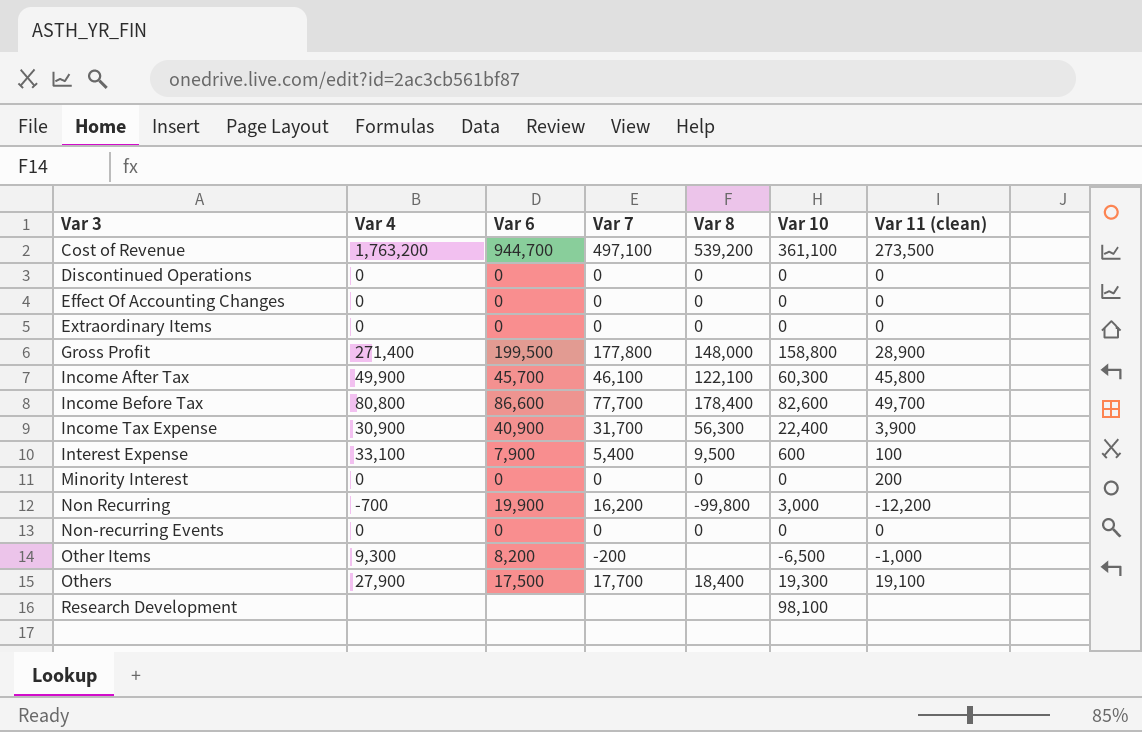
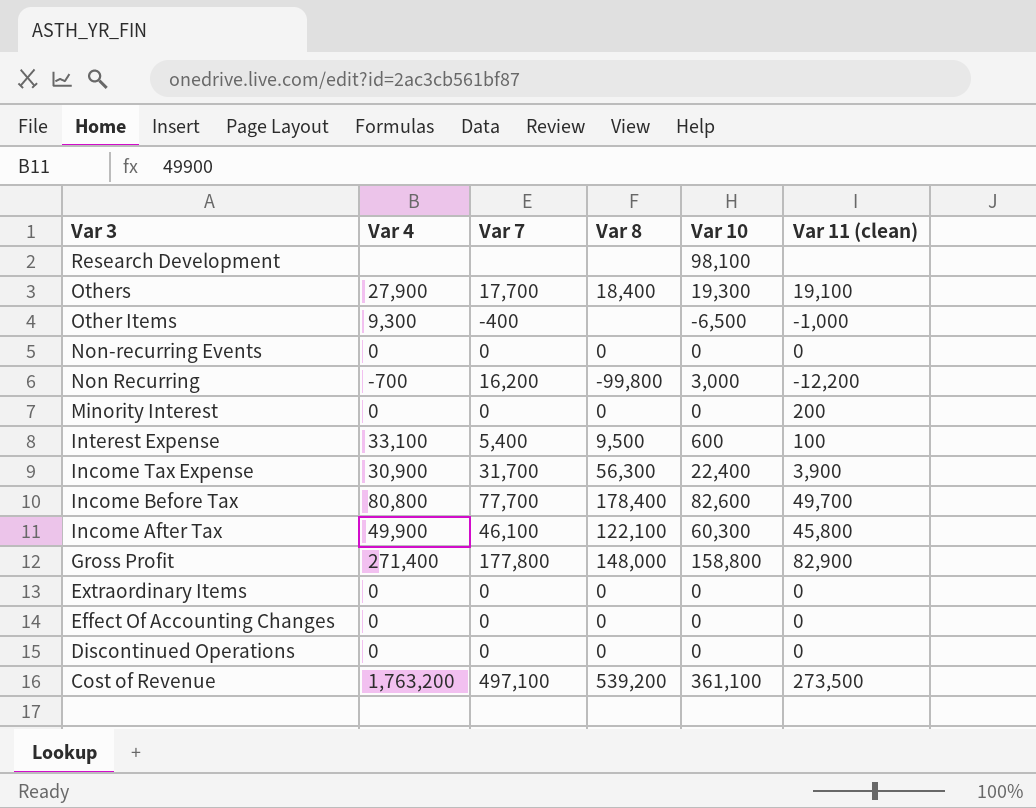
row order: Var 3 ascending -> Var 3 descending
column Var 6 | position: 3 -> none
Other Items | Var 7: -200 -> -400
Gross Profit | Var 11 (clean): 28,900 -> 82,900

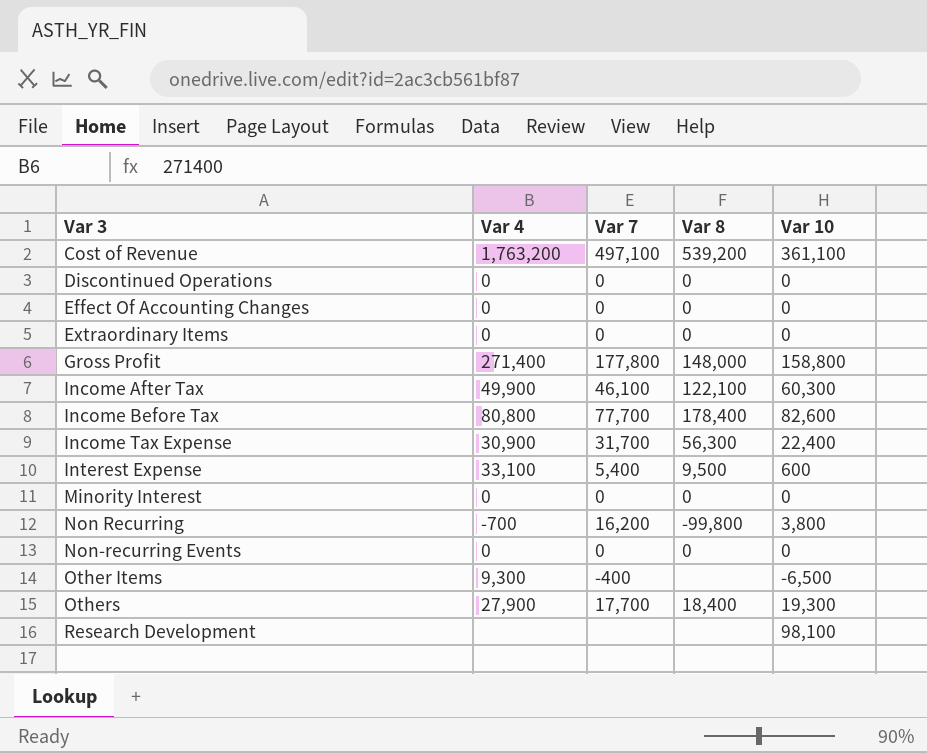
row order: Var 3 descending -> Var 3 ascending
column Var 11 (clean) | position: 6 -> none
Non Recurring | Var 10: 3,000 -> 3,800

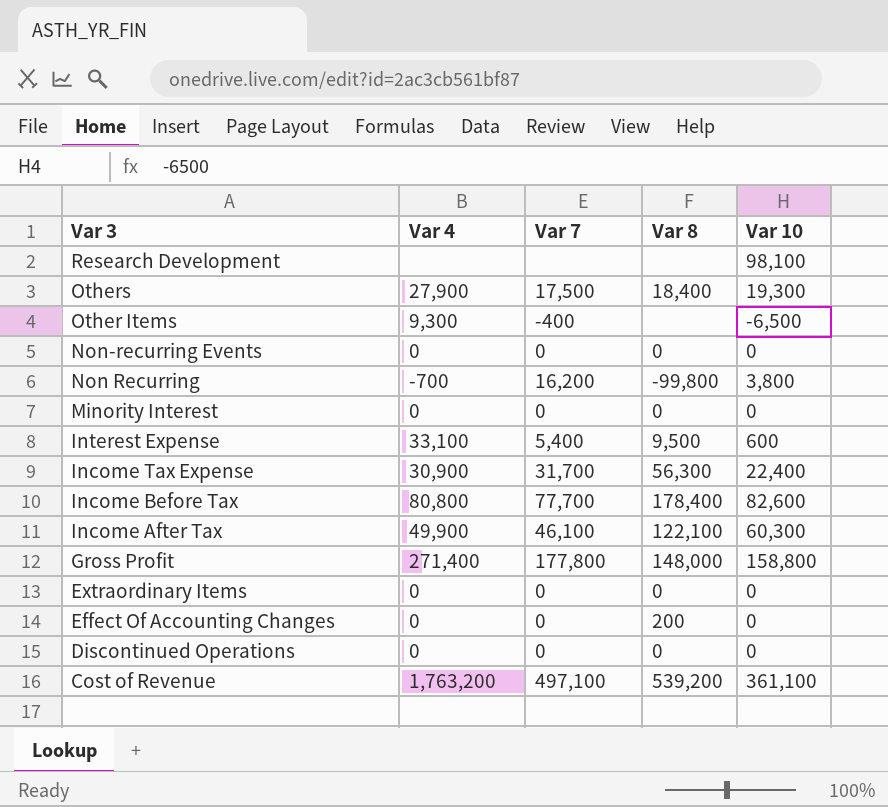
row order: Var 3 ascending -> Var 3 descending
Others | Var 7: 17,700 -> 17,500
Effect Of Accounting Changes | Var 8: 0 -> 200

